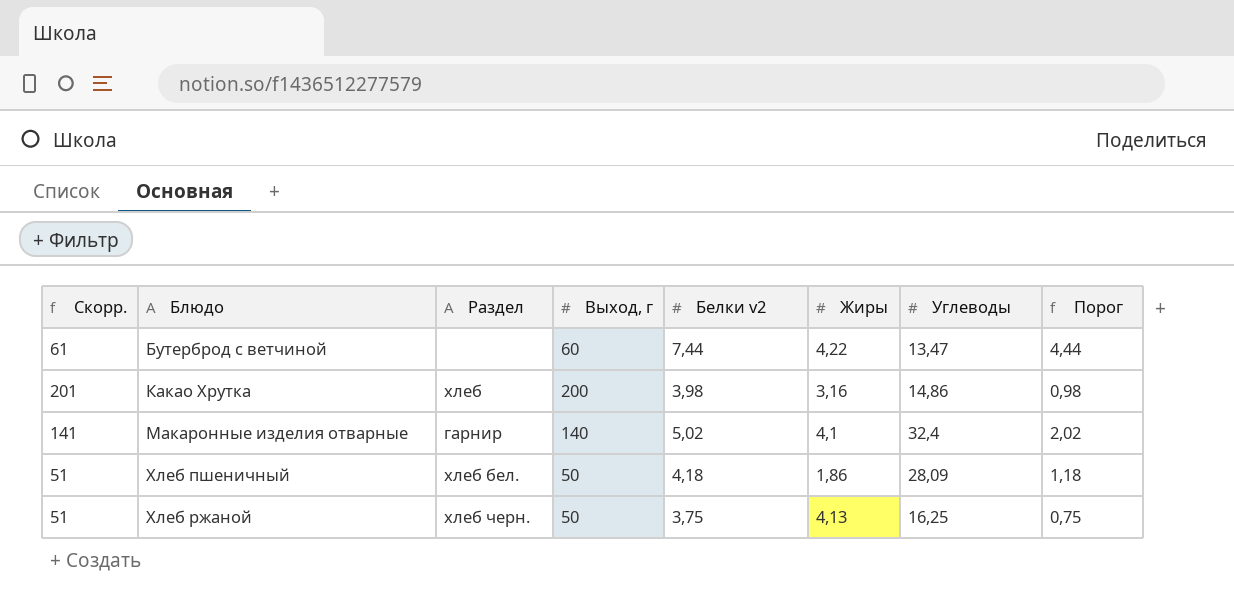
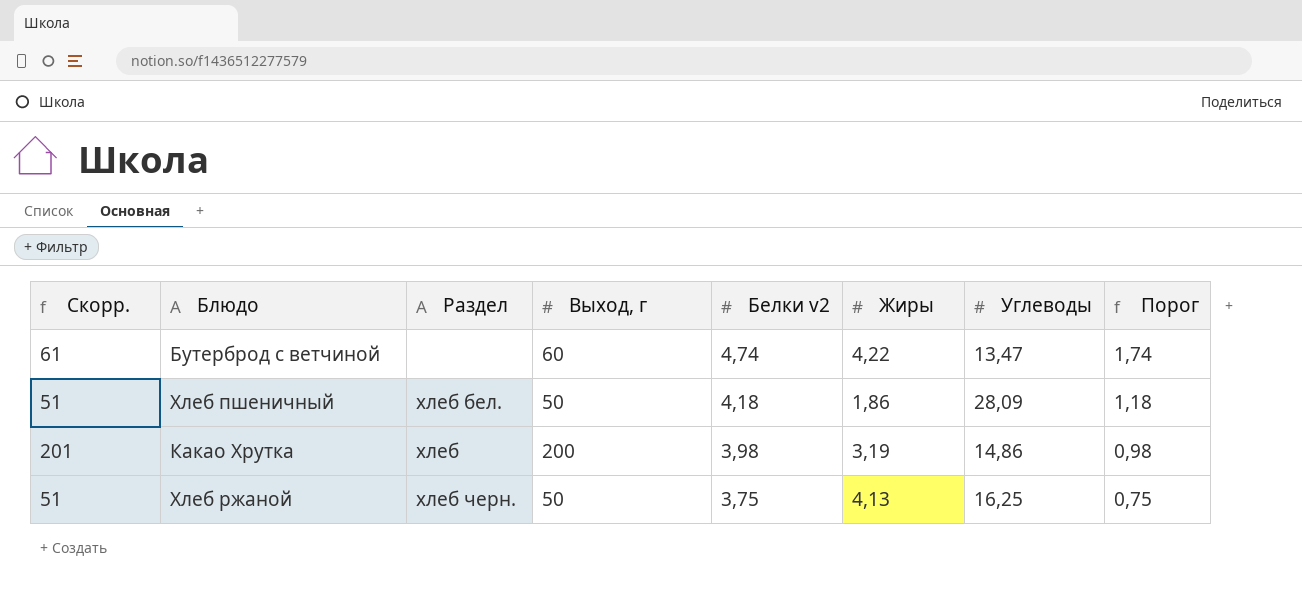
row order: Блюдо ascending -> Белки v2 descending
row Макаронные изделия отварные: 141 | гарнир | 140 | 5,02 | 4,1 | 32,4 | 2,02 -> none
Бутерброд с ветчиной | Белки v2: 7,44 -> 4,74
Бутерброд с ветчиной | Порог: 4,44 -> 1,74
Какао Хрутка | Жиры: 3,16 -> 3,19

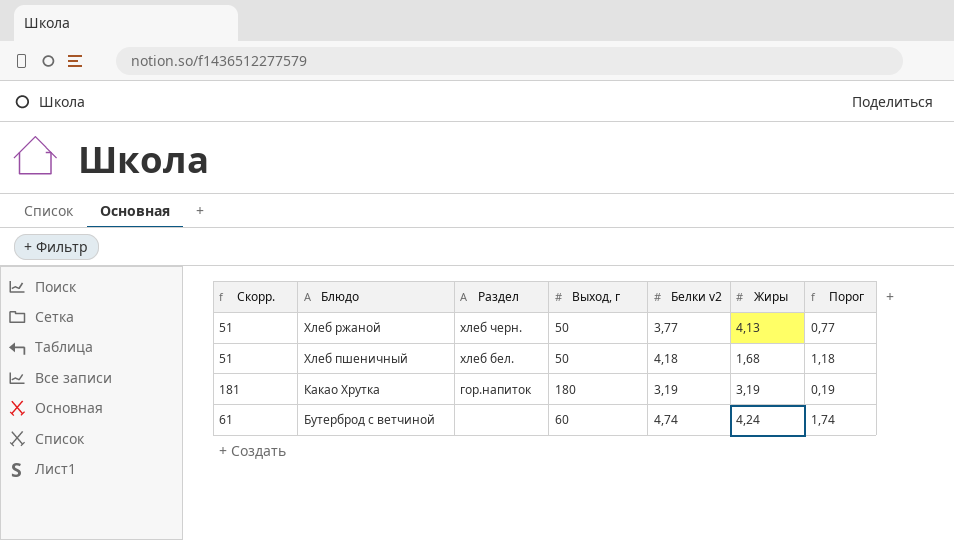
row order: Белки v2 descending -> Блюдо descending
column Углеводы | position: 7 -> none
Хлеб ржаной | Белки v2: 3,75 -> 3,77
Хлеб ржаной | Порог: 0,75 -> 0,77
Хлеб пшеничный | Жиры: 1,86 -> 1,68
Какао Хрутка | Скорр.: 201 -> 181
Какао Хрутка | Раздел: хлеб -> гор.напиток
Какао Хрутка | Выход, г: 200 -> 180
Какао Хрутка | Белки v2: 3,98 -> 3,19
Какао Хрутка | Порог: 0,98 -> 0,19
Бутерброд с ветчиной | Жиры: 4,22 -> 4,24

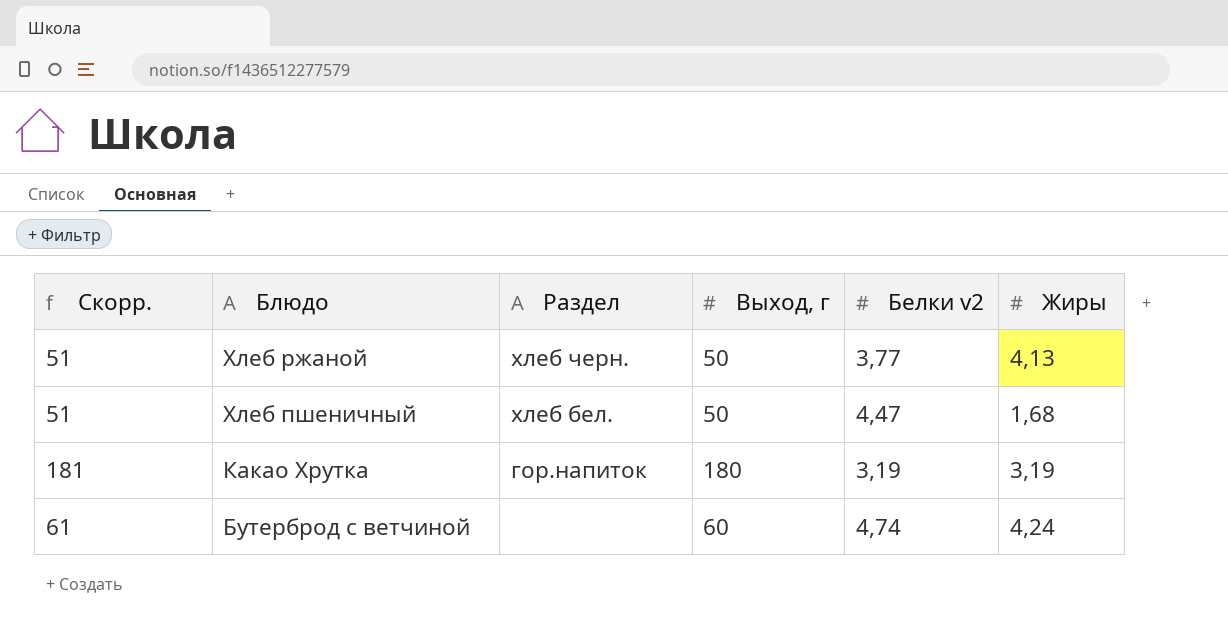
column Порог | formula: [Белки v2] - 3 -> none
Хлеб пшеничный | Белки v2: 4,18 -> 4,47

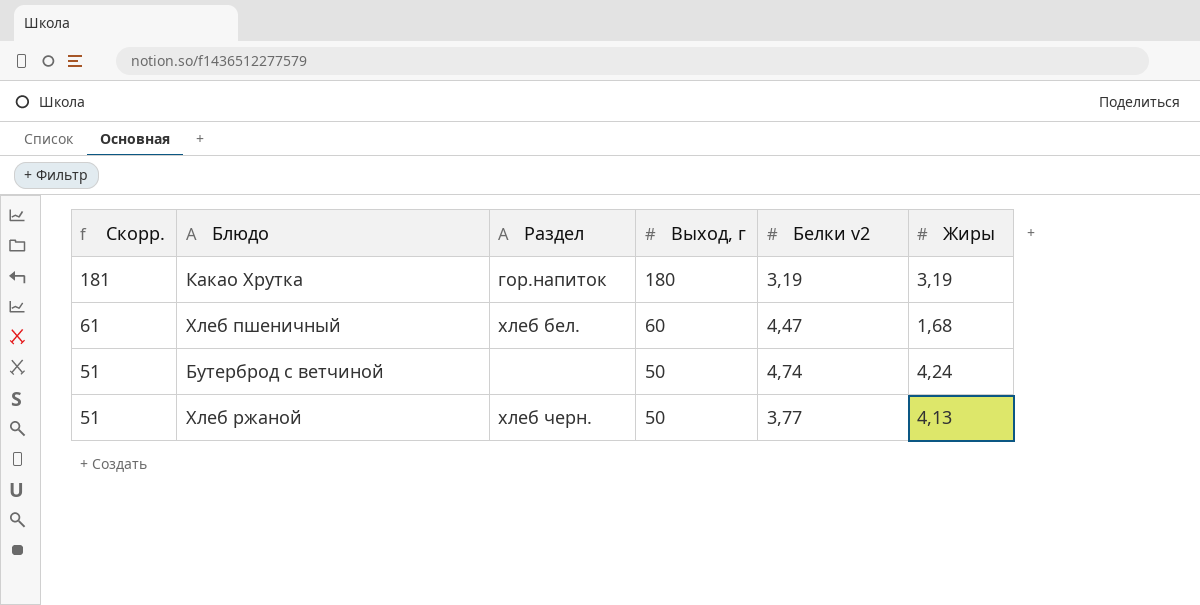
row order: Блюдо descending -> Скорр. descending
Хлеб пшеничный | Скорр.: 51 -> 61
Хлеб пшеничный | Выход, г: 50 -> 60
Бутерброд с ветчиной | Скорр.: 61 -> 51
Бутерброд с ветчиной | Выход, г: 60 -> 50

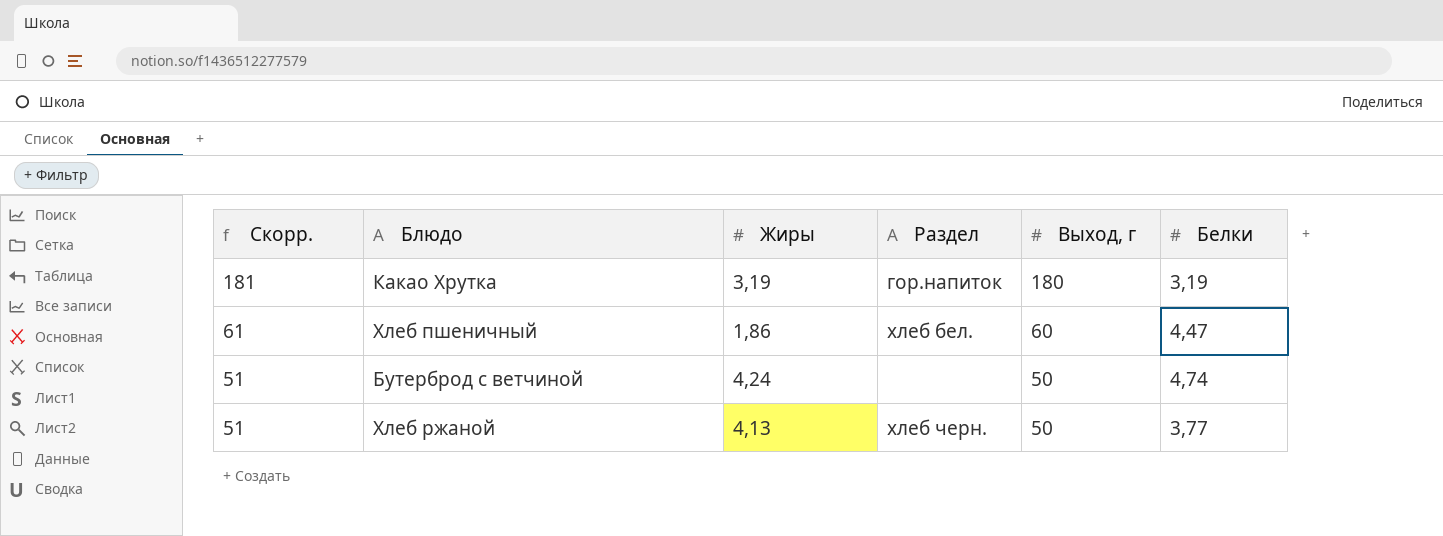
column Жиры | position: 6 -> 3
column name: Белки v2 -> Белки
Хлеб пшеничный | Жиры: 1,68 -> 1,86

